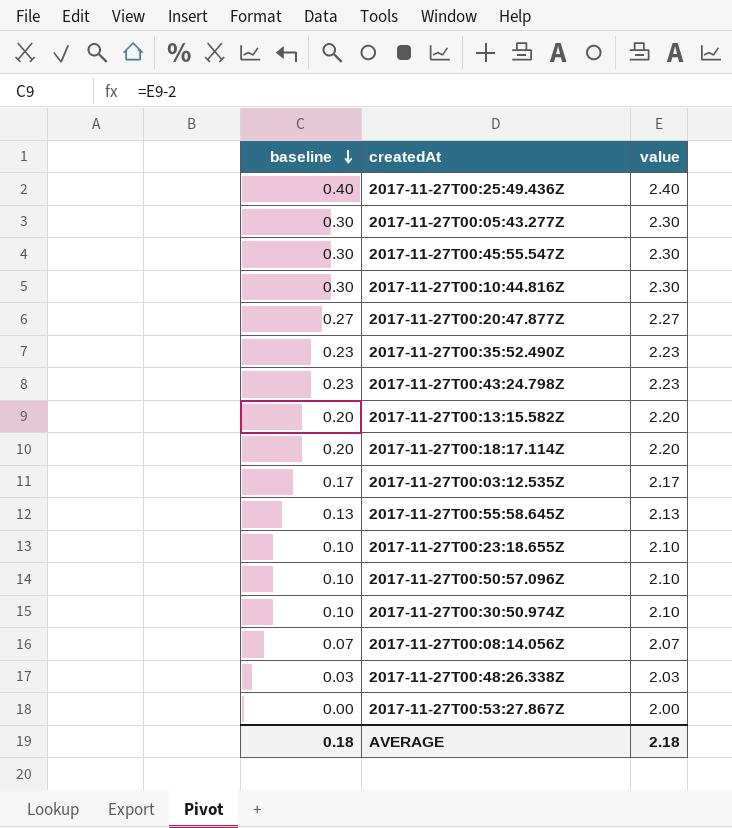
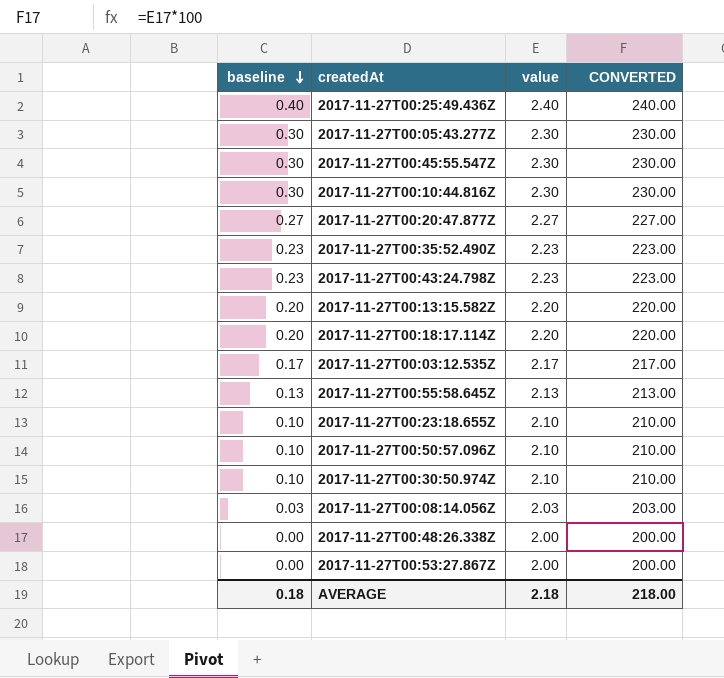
column CONVERTED | formula: none -> [value] * 100
2017-11-27T00:08:14.056Z | baseline: 0.07 -> 0.03
2017-11-27T00:08:14.056Z | value: 2.07 -> 2.03
2017-11-27T00:48:26.338Z | baseline: 0.03 -> 0.00
2017-11-27T00:48:26.338Z | value: 2.03 -> 2.00

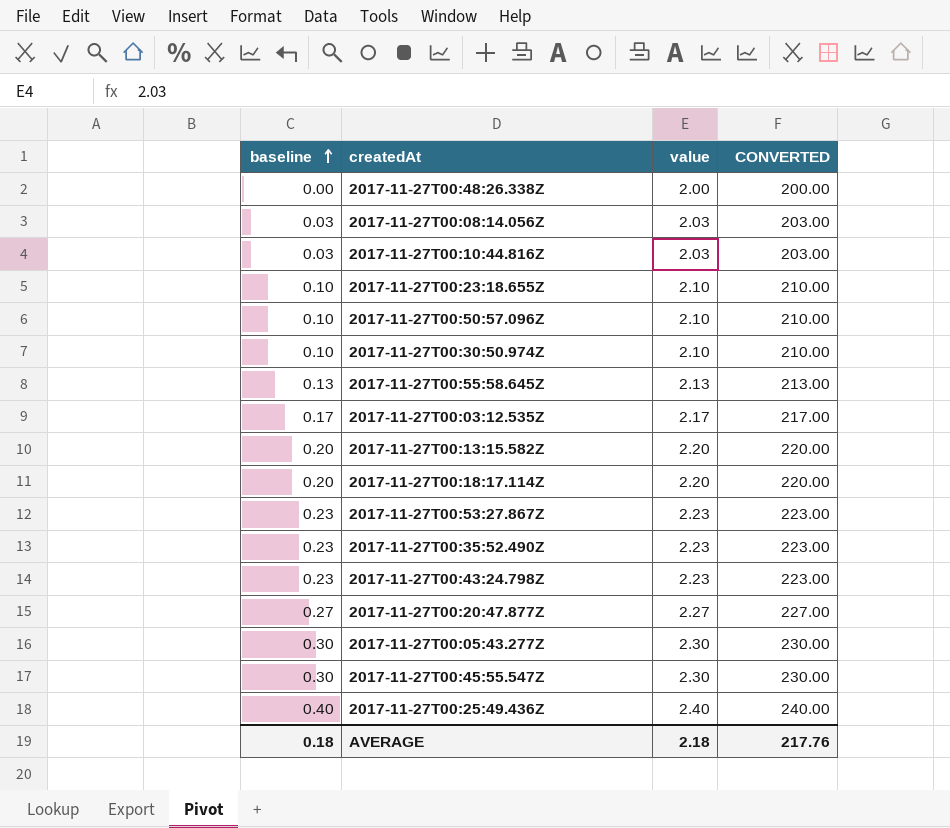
row order: baseline descending -> baseline ascending
2017-11-27T00:10:44.816Z | baseline: 0.30 -> 0.03
2017-11-27T00:10:44.816Z | value: 2.30 -> 2.03
2017-11-27T00:10:44.816Z | CONVERTED: 230.00 -> 203.00
2017-11-27T00:53:27.867Z | baseline: 0.00 -> 0.23
2017-11-27T00:53:27.867Z | value: 2.00 -> 2.23
2017-11-27T00:53:27.867Z | CONVERTED: 200.00 -> 223.00
AVERAGE | CONVERTED: 218.00 -> 217.76

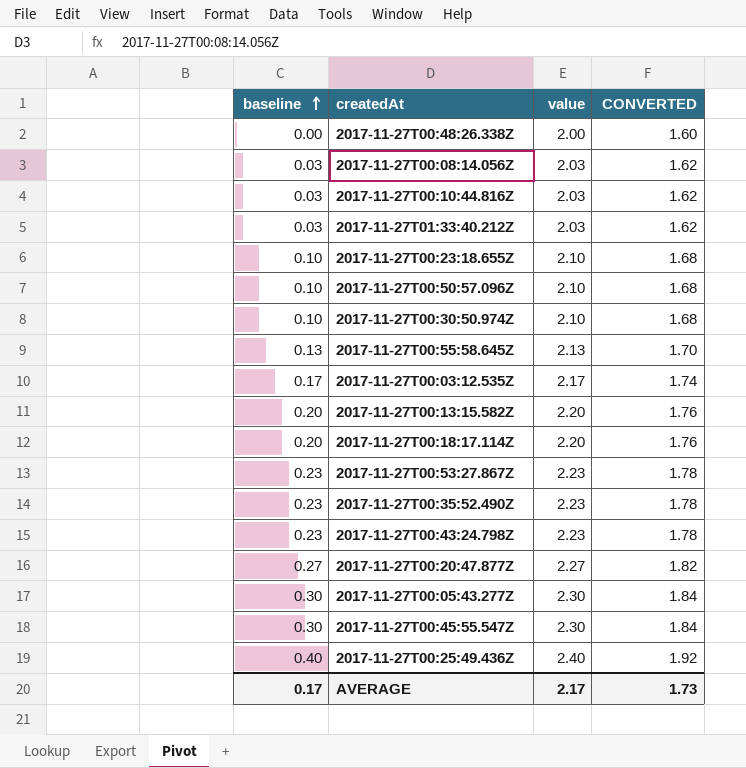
column CONVERTED | formula: [value] * 100 -> [value] * 0.8
row 2017-11-27T01:33:40.212Z: none -> 0.03 | 2.03 | 1.62
AVERAGE | baseline: 0.18 -> 0.17
AVERAGE | value: 2.18 -> 2.17
AVERAGE | CONVERTED: 217.76 -> 1.73

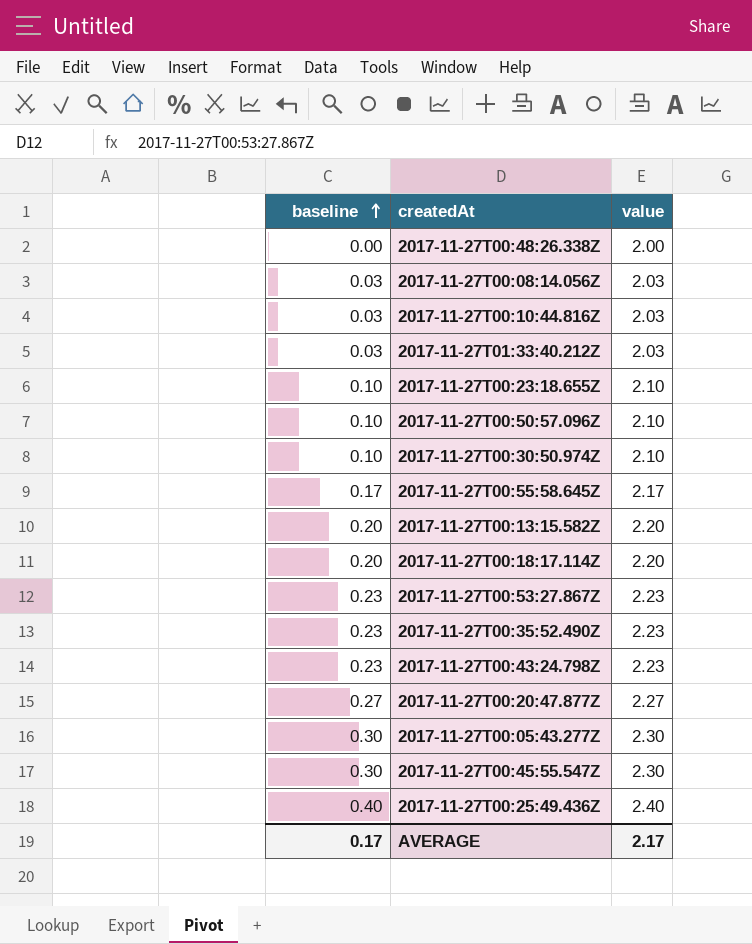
column CONVERTED | formula: [value] * 0.8 -> none
row 2017-11-27T00:03:12.535Z: 0.17 | 2.17 | 1.74 -> none
2017-11-27T00:55:58.645Z | baseline: 0.13 -> 0.17
2017-11-27T00:55:58.645Z | value: 2.13 -> 2.17

